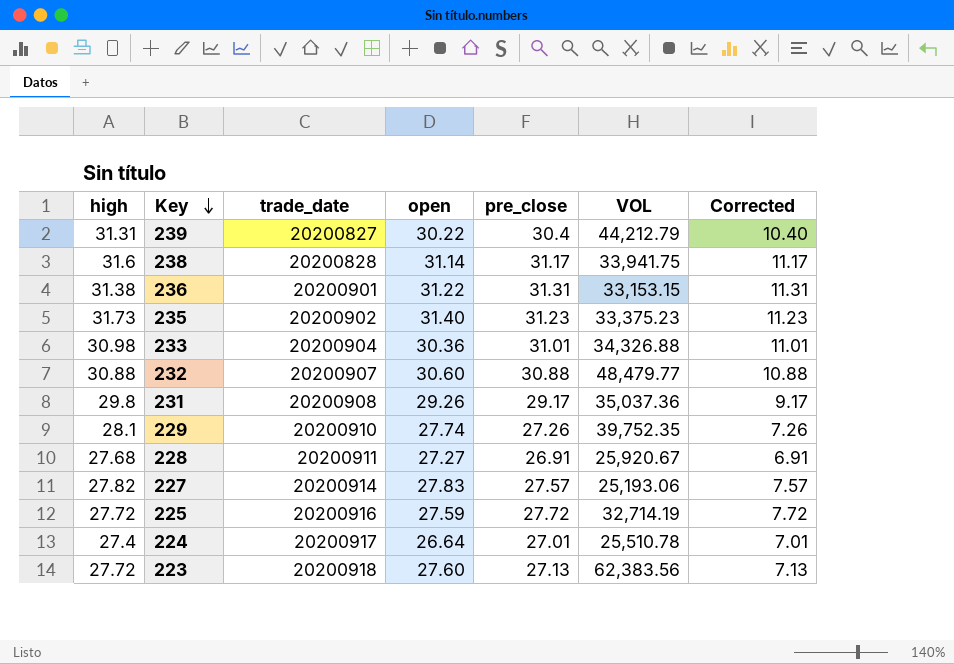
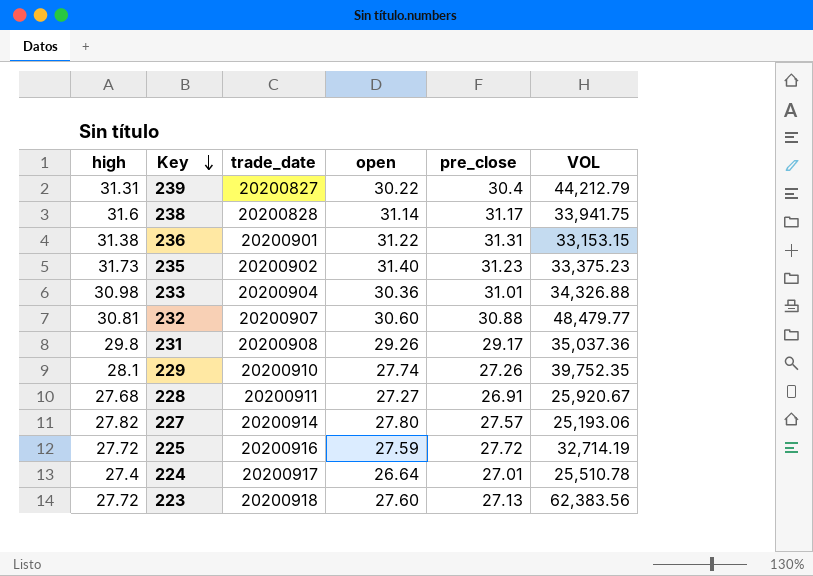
column Corrected | formula: [pre_close] - 20 -> none
232 | high: 30.88 -> 30.81
227 | open: 27.83 -> 27.80

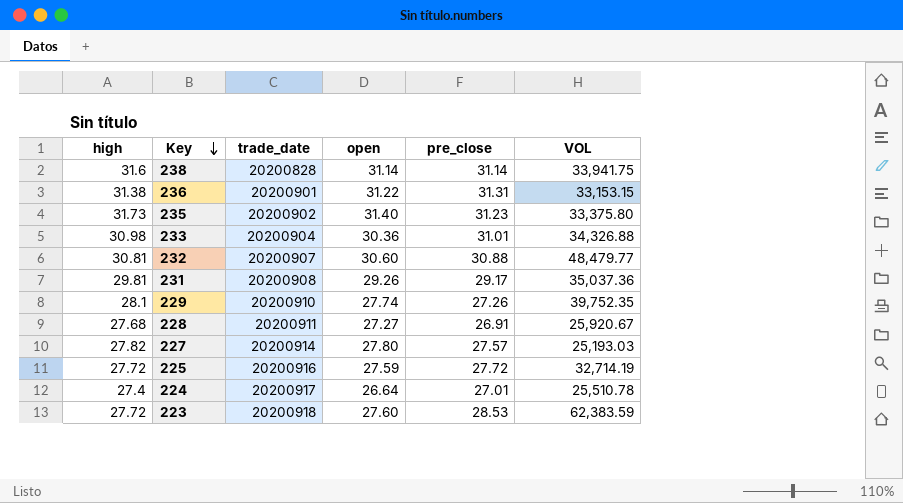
row 239: 31.31 | 20200827 | 30.22 | 30.4 | 44,212.79 -> none
238 | pre_close: 31.17 -> 31.14
235 | VOL: 33,375.23 -> 33,375.80
231 | high: 29.8 -> 29.81
227 | VOL: 25,193.06 -> 25,193.03
223 | pre_close: 27.13 -> 28.53
223 | VOL: 62,383.56 -> 62,383.59

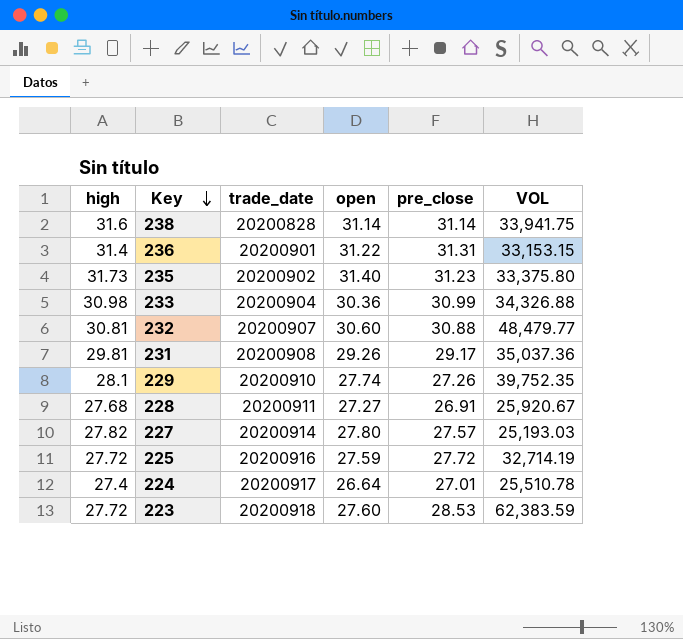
236 | high: 31.38 -> 31.4
233 | pre_close: 31.01 -> 30.99

